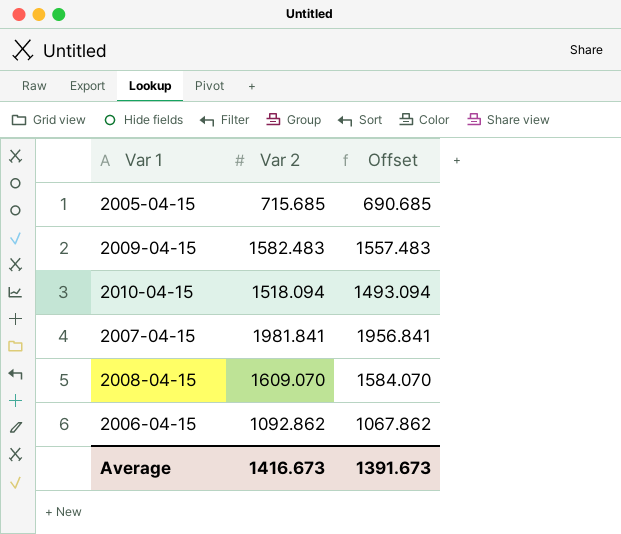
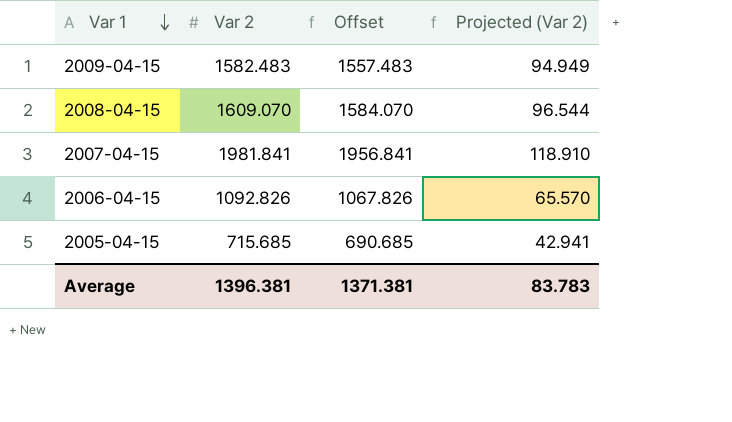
row order: none -> Var 1 descending
column Projected (Var 2) | formula: none -> [Var 2] * 0.06
row 2010-04-15: 1518.094 | 1493.094 -> none
2006-04-15 | Var 2: 1092.862 -> 1092.826
2006-04-15 | Offset: 1067.862 -> 1067.826
Average | Var 2: 1416.673 -> 1396.381
Average | Offset: 1391.673 -> 1371.381

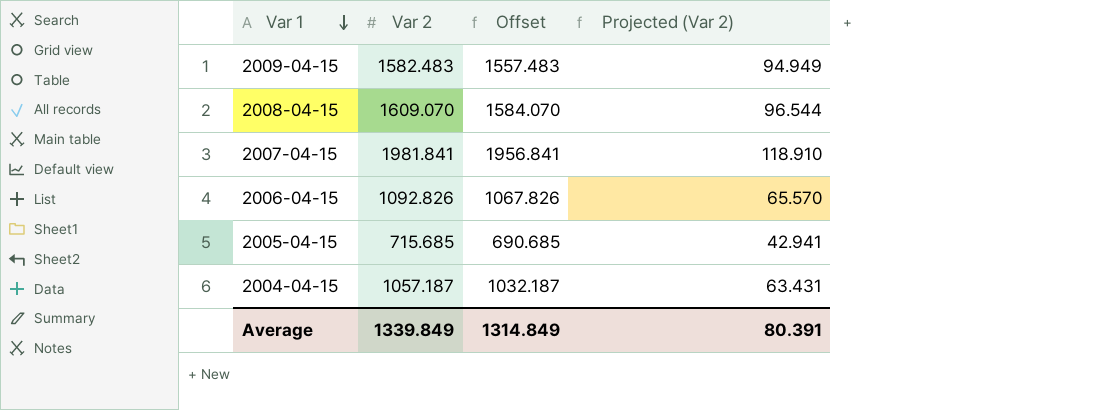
row 2004-04-15: none -> 1057.187 | 1032.187 | 63.431
Average | Var 2: 1396.381 -> 1339.849
Average | Offset: 1371.381 -> 1314.849
Average | Projected (Var 2): 83.783 -> 80.391

